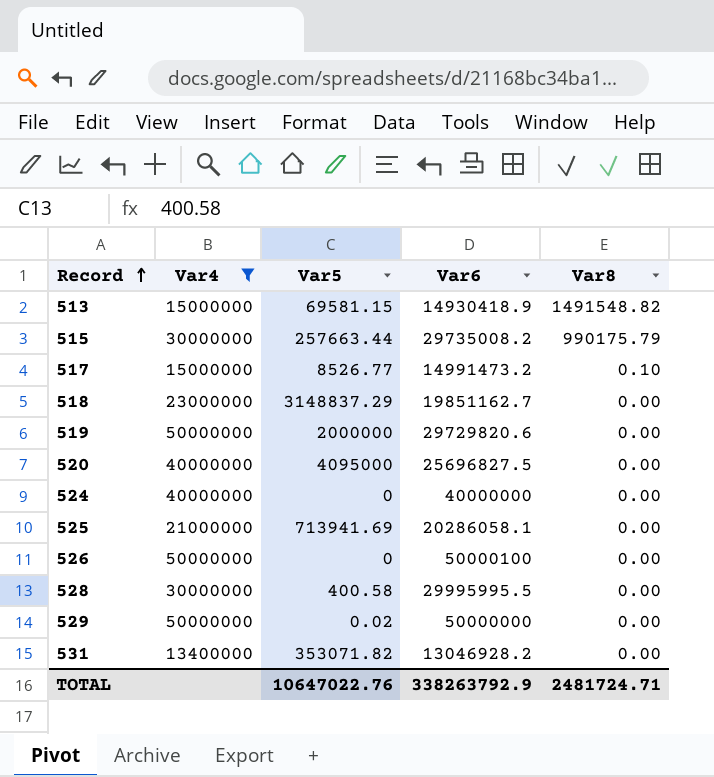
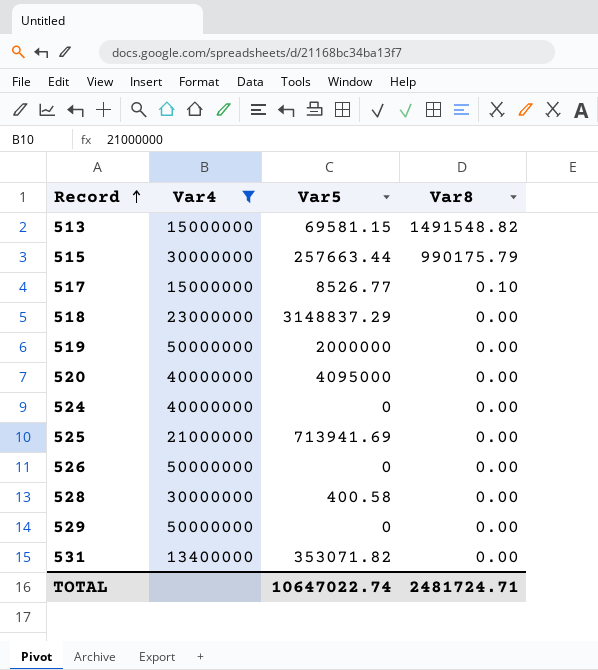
column Var6 | position: 4 -> none
529 | Var5: 0.02 -> 0
TOTAL | Var5: 10647022.76 -> 10647022.74

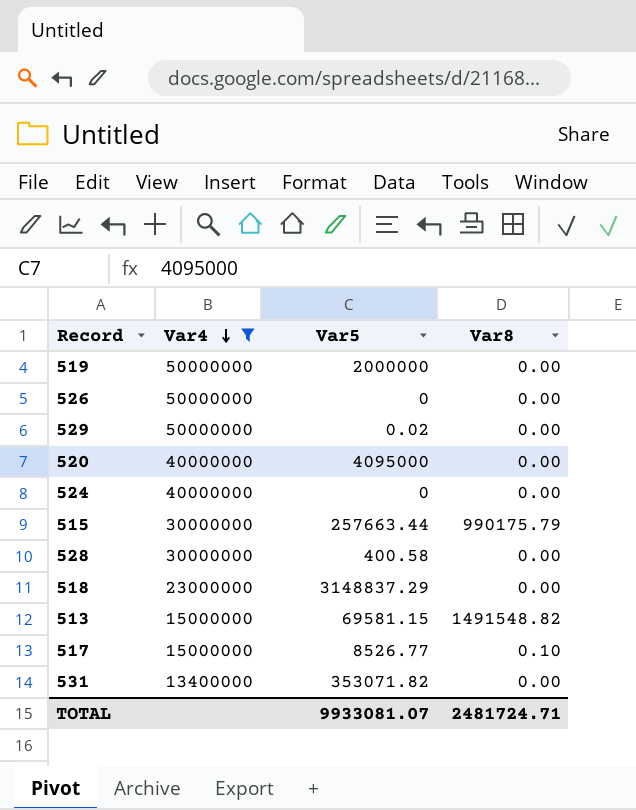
row order: Record ascending -> Var4 descending
row 525: 21000000 | 713941.69 | 0.00 -> none
529 | Var5: 0 -> 0.02
TOTAL | Var5: 10647022.74 -> 9933081.07

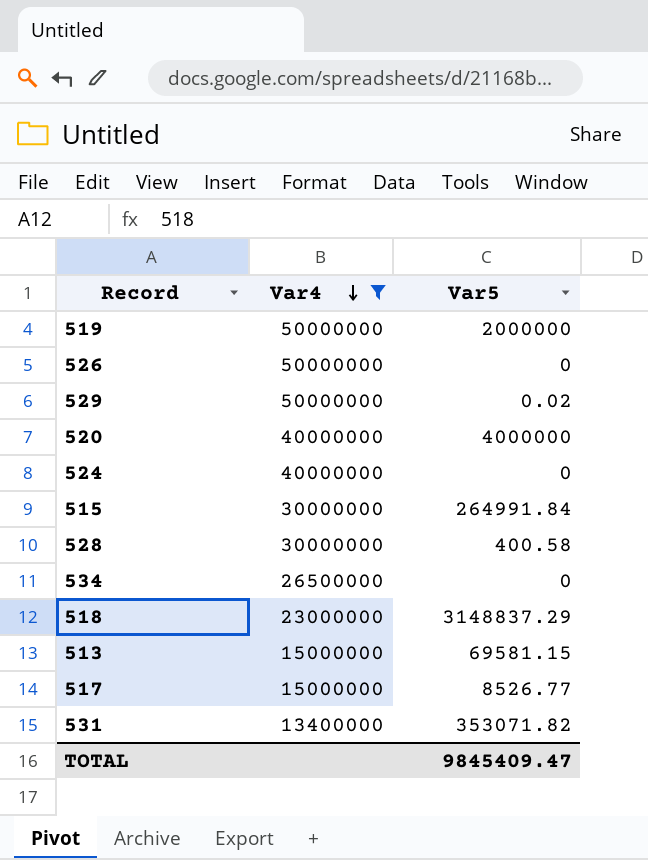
column Var8 | position: 4 -> none
520 | Var5: 4095000 -> 4000000
515 | Var5: 257663.44 -> 264991.84
row 534: none -> 26500000 | 0
TOTAL | Var5: 9933081.07 -> 9845409.47

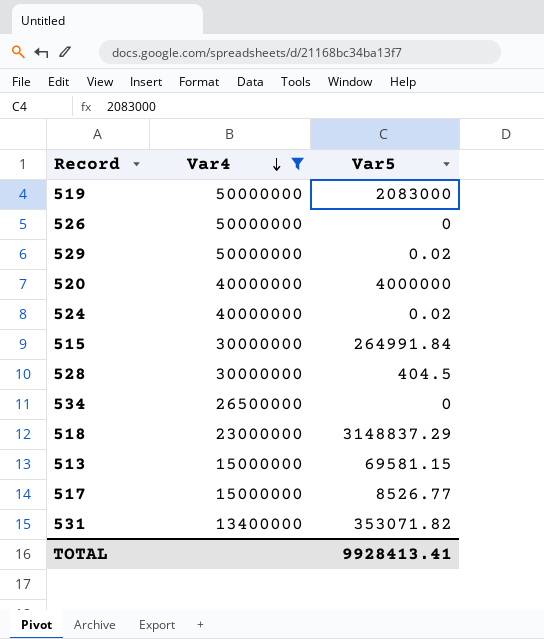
519 | Var5: 2000000 -> 2083000
524 | Var5: 0 -> 0.02
528 | Var5: 400.58 -> 404.5
TOTAL | Var5: 9845409.47 -> 9928413.41

